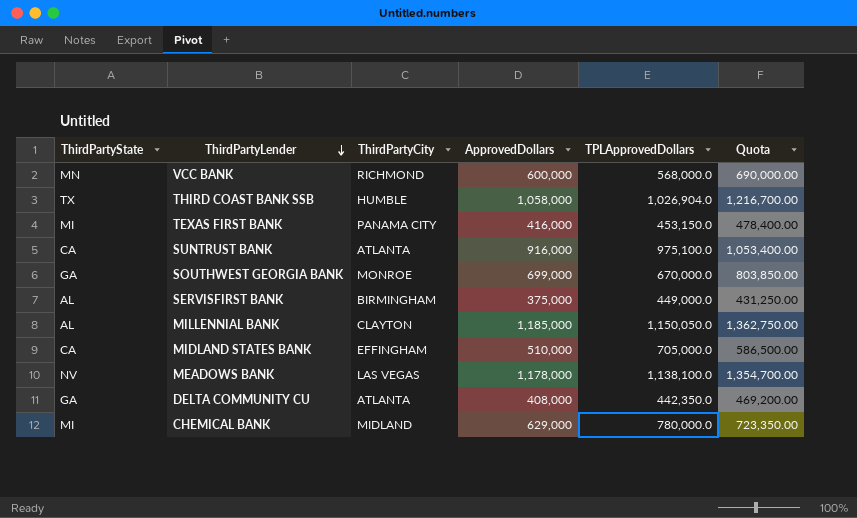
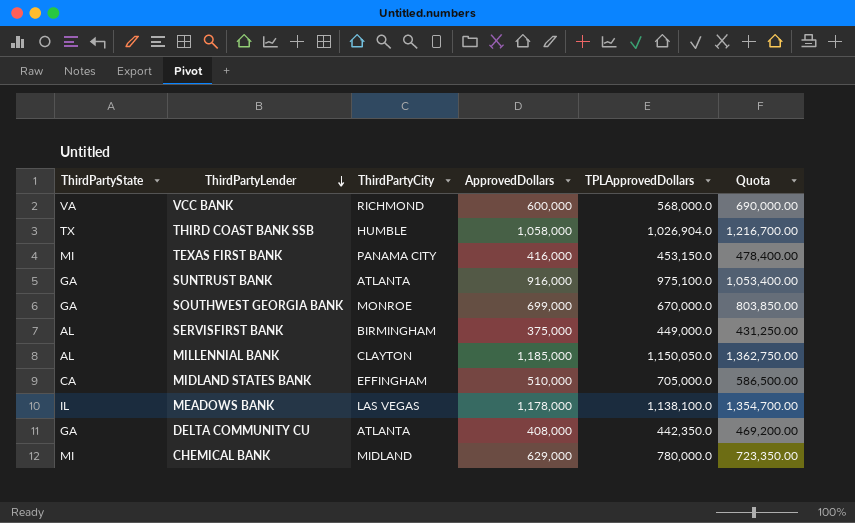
VCC BANK | ThirdPartyState: MN -> VA
SUNTRUST BANK | ThirdPartyState: CA -> GA
MEADOWS BANK | ThirdPartyState: NV -> IL

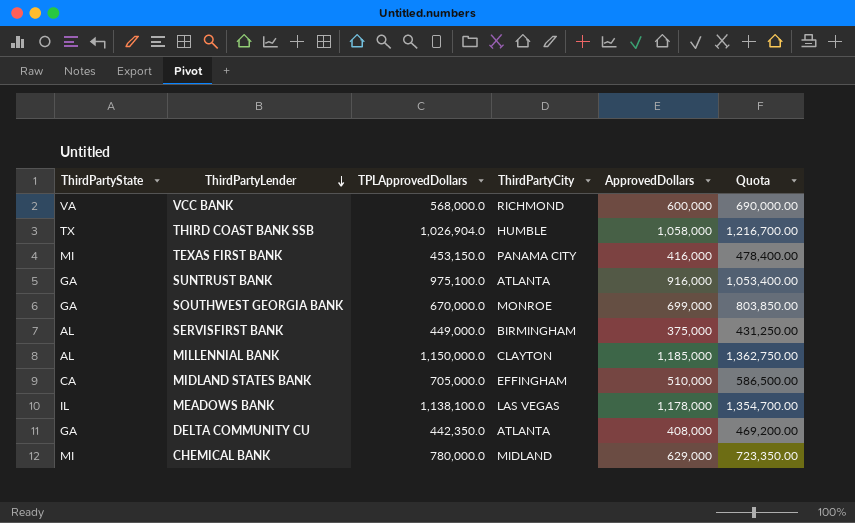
column TPLApprovedDollars | position: 5 -> 3
MILLENNIAL BANK | TPLApprovedDollars: 1,150,050.0 -> 1,150,000.0

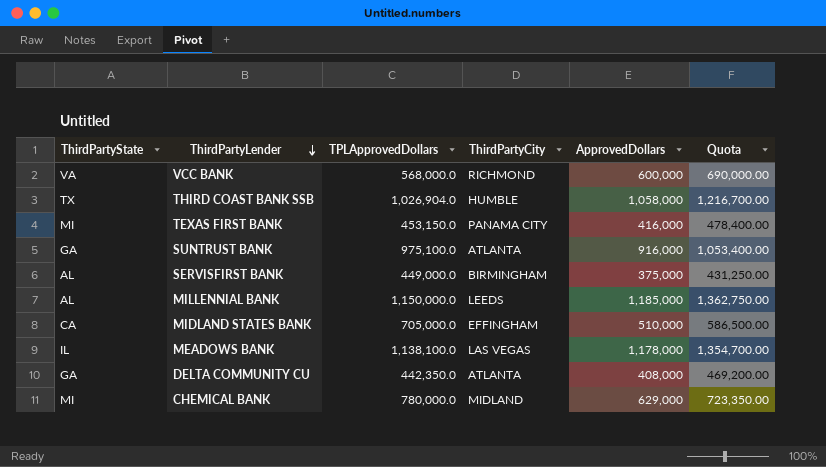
row SOUTHWEST GEORGIA BANK: GA | 670,000.0 | MONROE | 699,000 | 803,850.00 -> none
MILLENNIAL BANK | ThirdPartyCity: CLAYTON -> LEEDS

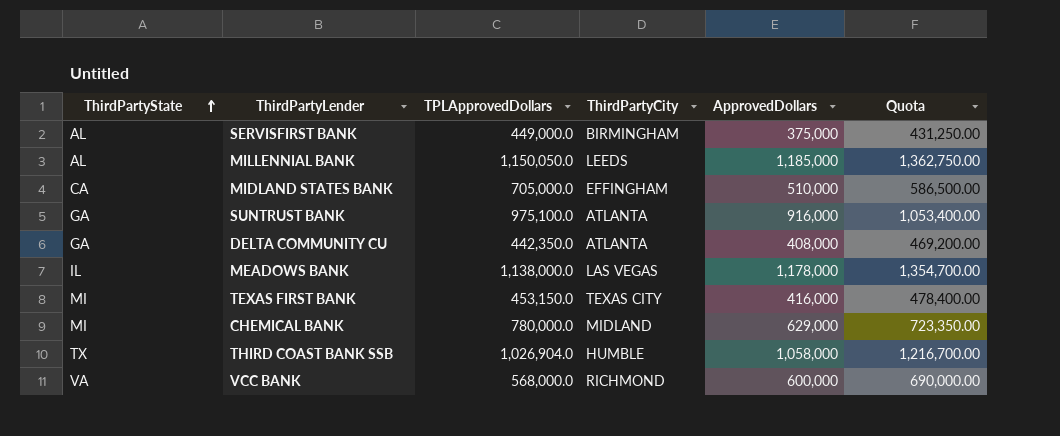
row order: ThirdPartyLender descending -> ThirdPartyState ascending
MILLENNIAL BANK | TPLApprovedDollars: 1,150,000.0 -> 1,150,050.0
MEADOWS BANK | TPLApprovedDollars: 1,138,100.0 -> 1,138,000.0
TEXAS FIRST BANK | ThirdPartyCity: PANAMA CITY -> TEXAS CITY

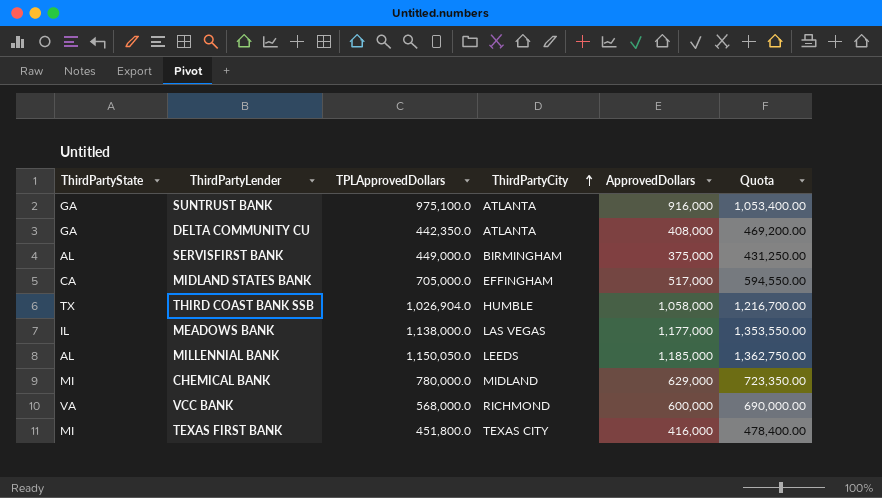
row order: ThirdPartyState ascending -> ThirdPartyCity ascending
MIDLAND STATES BANK | ApprovedDollars: 510,000 -> 517,000
MIDLAND STATES BANK | Quota: 586,500.00 -> 594,550.00
MEADOWS BANK | ApprovedDollars: 1,178,000 -> 1,177,000
MEADOWS BANK | Quota: 1,354,700.00 -> 1,353,550.00
TEXAS FIRST BANK | TPLApprovedDollars: 453,150.0 -> 451,800.0

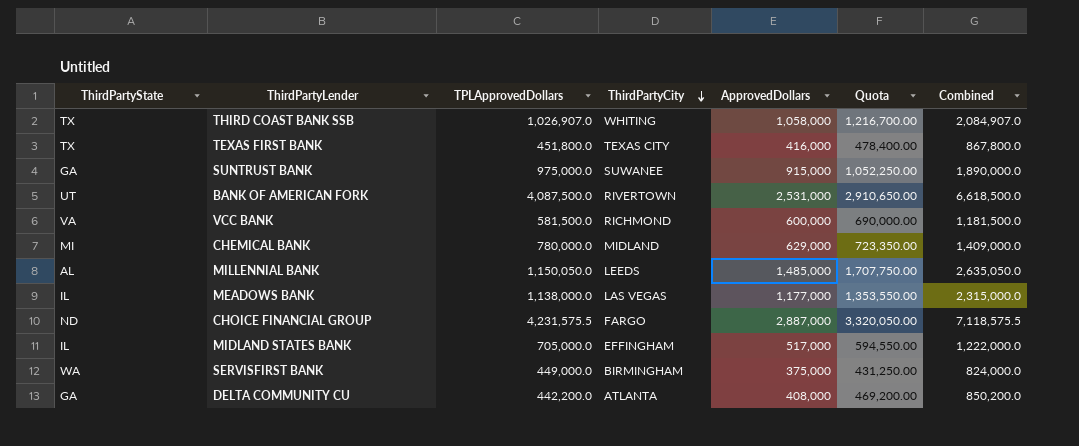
row order: ThirdPartyCity ascending -> ThirdPartyCity descending
column Combined | formula: none -> [TPLApprovedDollars] + [ApprovedDollars]
THIRD COAST BANK SSB | TPLApprovedDollars: 1,026,904.0 -> 1,026,907.0
THIRD COAST BANK SSB | ThirdPartyCity: HUMBLE -> WHITING
TEXAS FIRST BANK | ThirdPartyState: MI -> TX
SUNTRUST BANK | TPLApprovedDollars: 975,100.0 -> 975,000.0
SUNTRUST BANK | ThirdPartyCity: ATLANTA -> SUWANEE
SUNTRUST BANK | ApprovedDollars: 916,000 -> 915,000
SUNTRUST BANK | Quota: 1,053,400.00 -> 1,052,250.00
row BANK OF AMERICAN FORK: none -> UT | 4,087,500.0 | RIVERTOWN | 2,531,000 | 2,910,650.00 | 6,618,500.0
VCC BANK | TPLApprovedDollars: 568,000.0 -> 581,500.0
MILLENNIAL BANK | ApprovedDollars: 1,185,000 -> 1,485,000
MILLENNIAL BANK | Quota: 1,362,750.00 -> 1,707,750.00
row CHOICE FINANCIAL GROUP: none -> ND | 4,231,575.5 | FARGO | 2,887,000 | 3,320,050.00 | 7,118,575.5
MIDLAND STATES BANK | ThirdPartyState: CA -> IL
SERVISFIRST BANK | ThirdPartyState: AL -> WA
DELTA COMMUNITY CU | TPLApprovedDollars: 442,350.0 -> 442,200.0

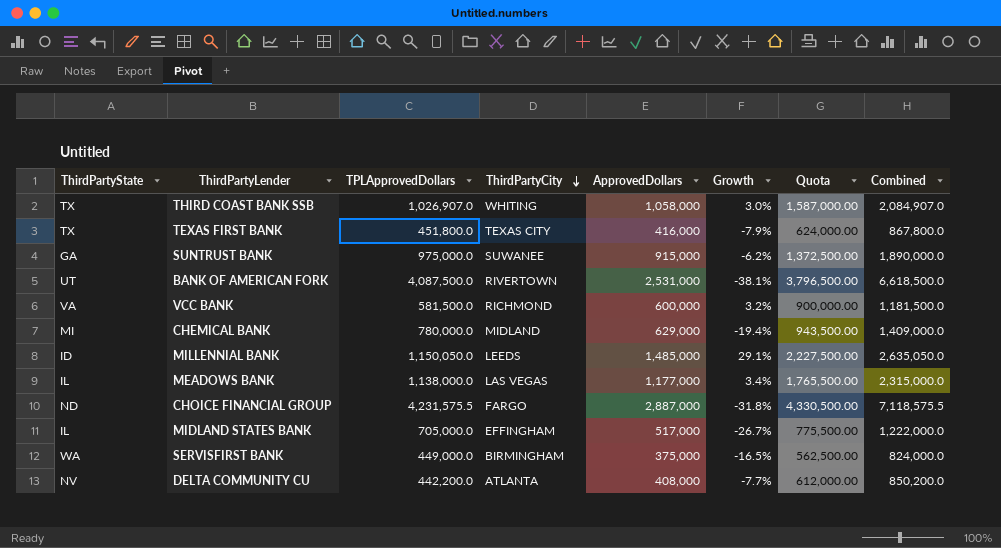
column Growth | formula: none -> ([ApprovedDollars] - [TPLApprovedDollars]) / [TPLApprovedDollars]
column Quota | formula: [ApprovedDollars] * 1.15 -> [ApprovedDollars] * 1.5
MILLENNIAL BANK | ThirdPartyState: AL -> ID
DELTA COMMUNITY CU | ThirdPartyState: GA -> NV

